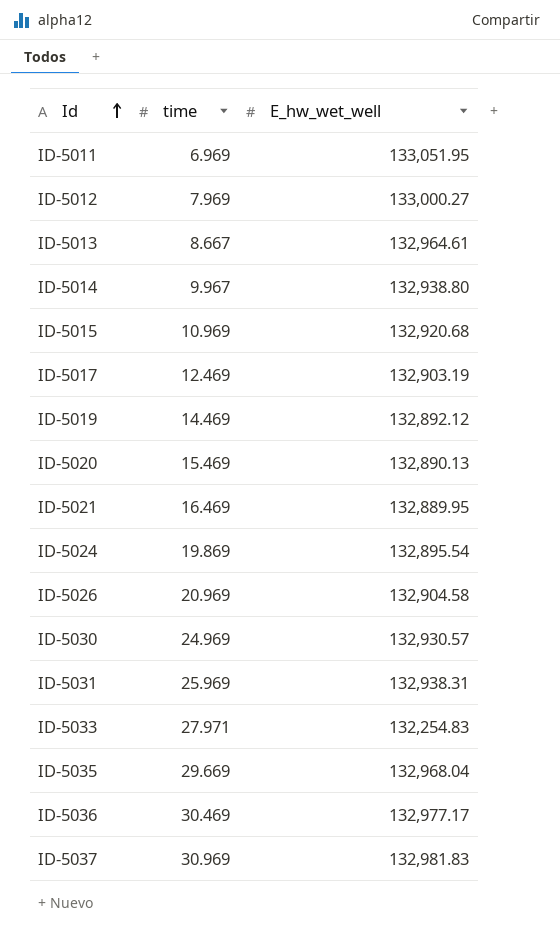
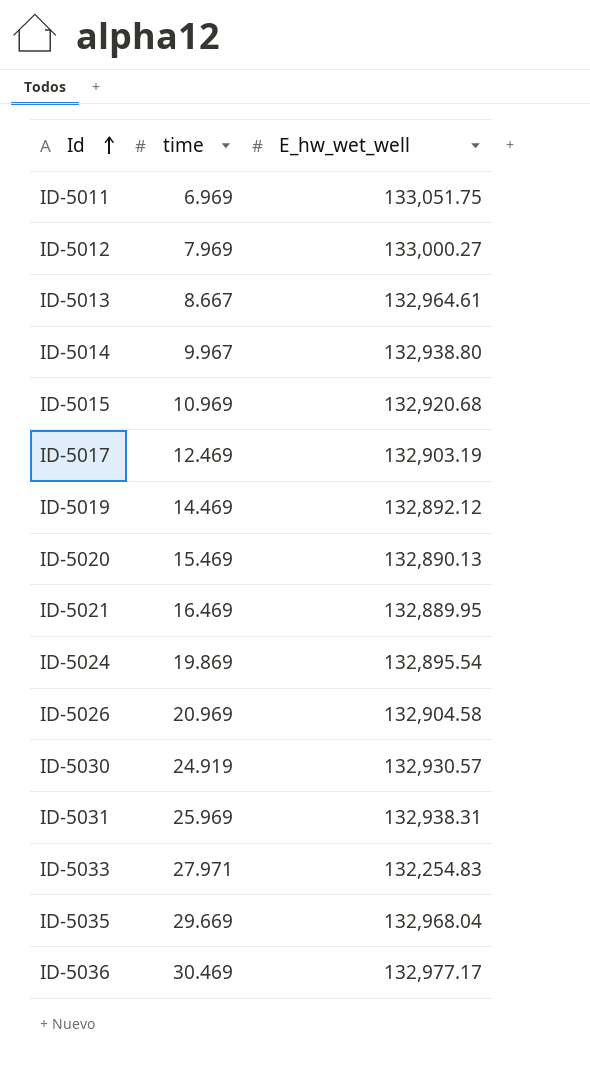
row ID-5037: 30.969 | 132,981.83 -> none
ID-5011 | E_hw_wet_well: 133,051.95 -> 133,051.75
ID-5030 | time: 24.969 -> 24.919

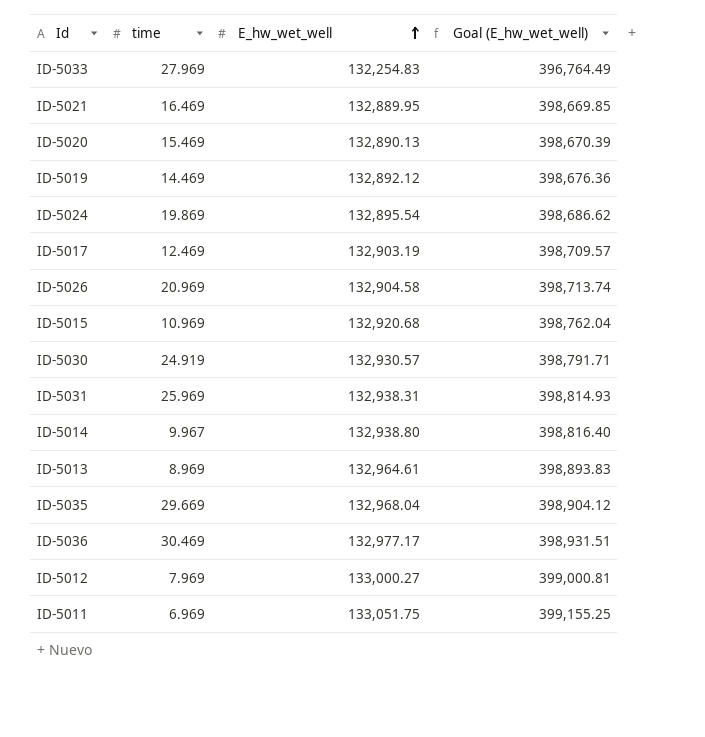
row order: Id ascending -> E_hw_wet_well ascending
column Goal (E_hw_wet_well) | formula: none -> [E_hw_wet_well] * 3
ID-5033 | time: 27.971 -> 27.969
ID-5013 | time: 8.667 -> 8.969

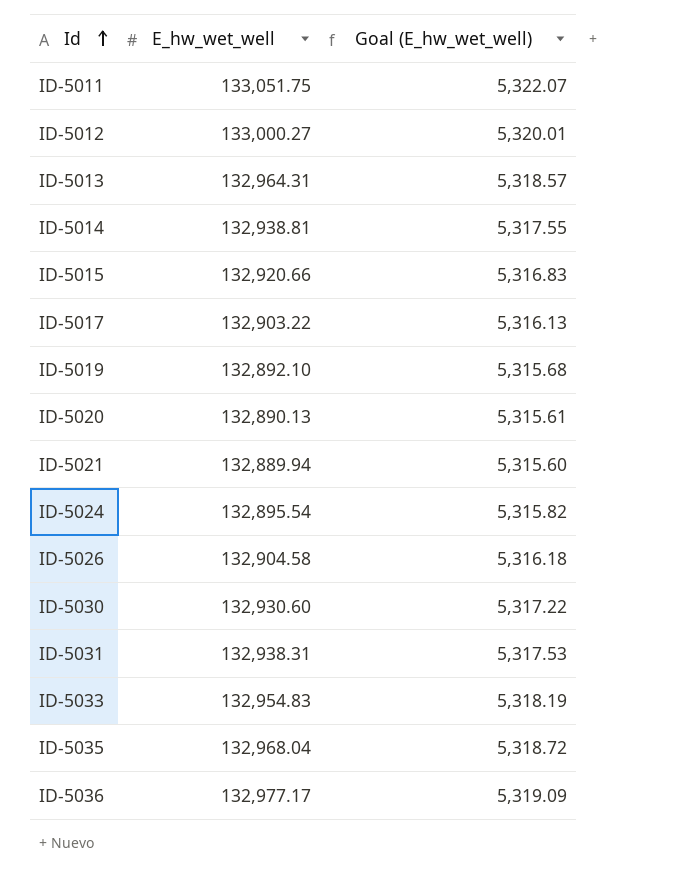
row order: E_hw_wet_well ascending -> Id ascending
column time | position: 2 -> none
column Goal (E_hw_wet_well) | formula: [E_hw_wet_well] * 3 -> [E_hw_wet_well] * 0.04
ID-5013 | E_hw_wet_well: 132,964.61 -> 132,964.31
ID-5014 | E_hw_wet_well: 132,938.80 -> 132,938.81
ID-5015 | E_hw_wet_well: 132,920.68 -> 132,920.66
ID-5017 | E_hw_wet_well: 132,903.19 -> 132,903.22
ID-5019 | E_hw_wet_well: 132,892.12 -> 132,892.10
ID-5021 | E_hw_wet_well: 132,889.95 -> 132,889.94
ID-5030 | E_hw_wet_well: 132,930.57 -> 132,930.60
ID-5033 | E_hw_wet_well: 132,254.83 -> 132,954.83

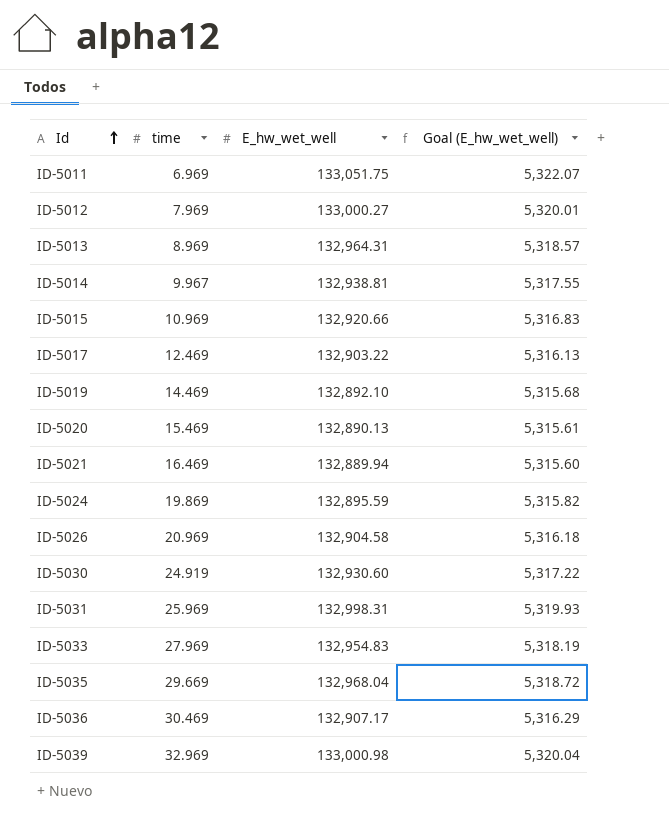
column time | position: none -> 2
ID-5024 | E_hw_wet_well: 132,895.54 -> 132,895.59
ID-5031 | E_hw_wet_well: 132,938.31 -> 132,998.31
ID-5031 | Goal (E_hw_wet_well): 5,317.53 -> 5,319.93
ID-5036 | E_hw_wet_well: 132,977.17 -> 132,907.17
ID-5036 | Goal (E_hw_wet_well): 5,319.09 -> 5,316.29
row ID-5039: none -> 32.969 | 133,000.98 | 5,320.04

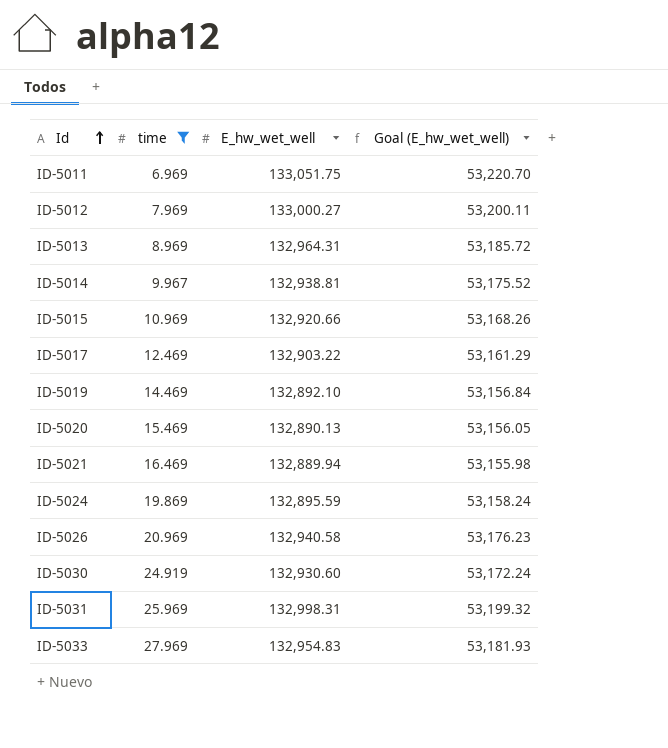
filter: none -> time <= 27.969
column Goal (E_hw_wet_well) | formula: [E_hw_wet_well] * 0.04 -> [E_hw_wet_well] * 0.4
ID-5026 | E_hw_wet_well: 132,904.58 -> 132,940.58

